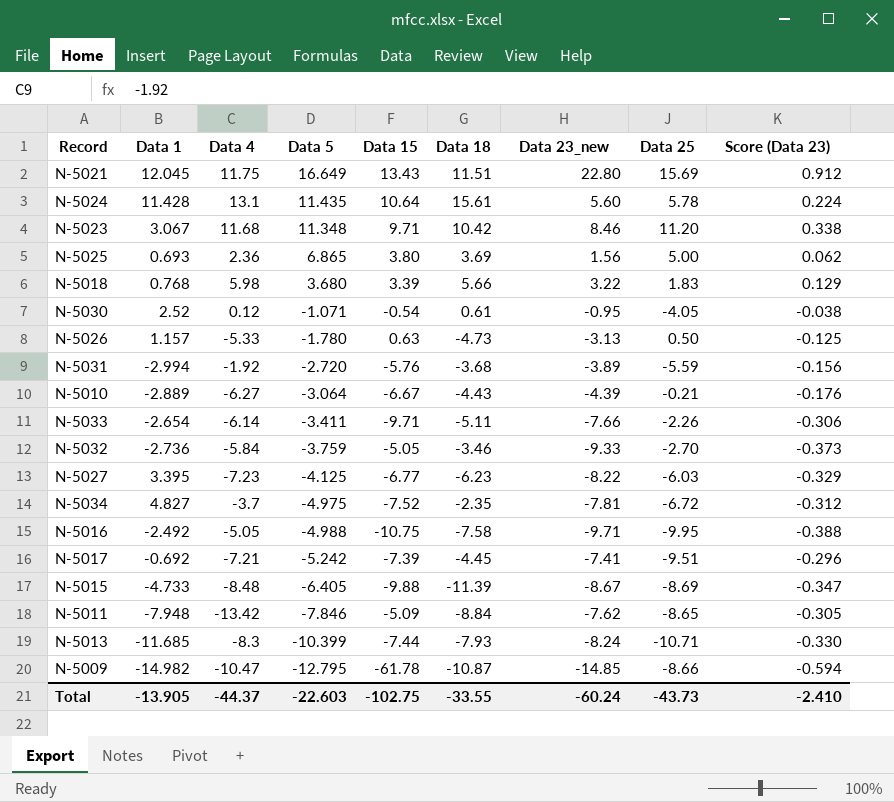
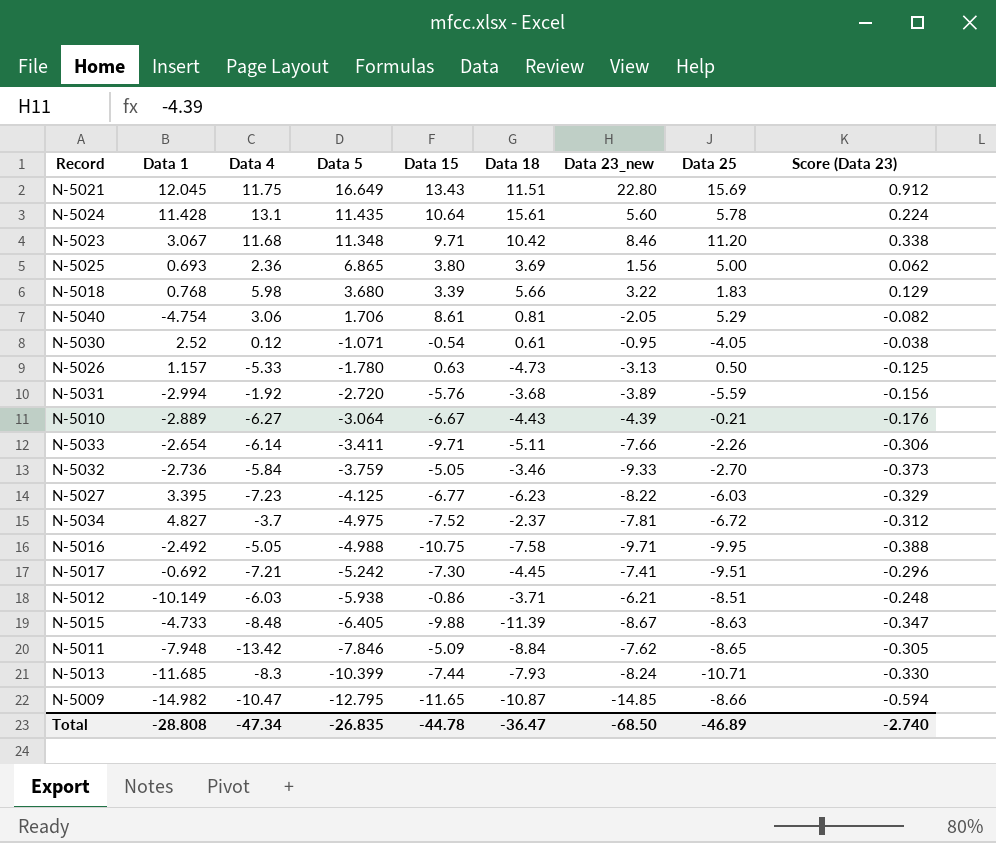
row N-5040: none -> -4.754 | 3.06 | 1.706 | 8.61 | 0.81 | -2.05 | 5.29 | -0.082
N-5034 | Data 18: -2.35 -> -2.37
N-5017 | Data 15: -7.39 -> -7.30
row N-5012: none -> -10.149 | -6.03 | -5.938 | -0.86 | -3.71 | -6.21 | -8.51 | -0.248
N-5015 | Data 25: -8.69 -> -8.63
N-5009 | Data 15: -61.78 -> -11.65
Total | Data 1: -13.905 -> -28.808
Total | Data 4: -44.37 -> -47.34
Total | Data 5: -22.603 -> -26.835
Total | Data 15: -102.75 -> -44.78
Total | Data 18: -33.55 -> -36.47
Total | Data 23_new: -60.24 -> -68.50
Total | Data 25: -43.73 -> -46.89
Total | Score (Data 23): -2.410 -> -2.740

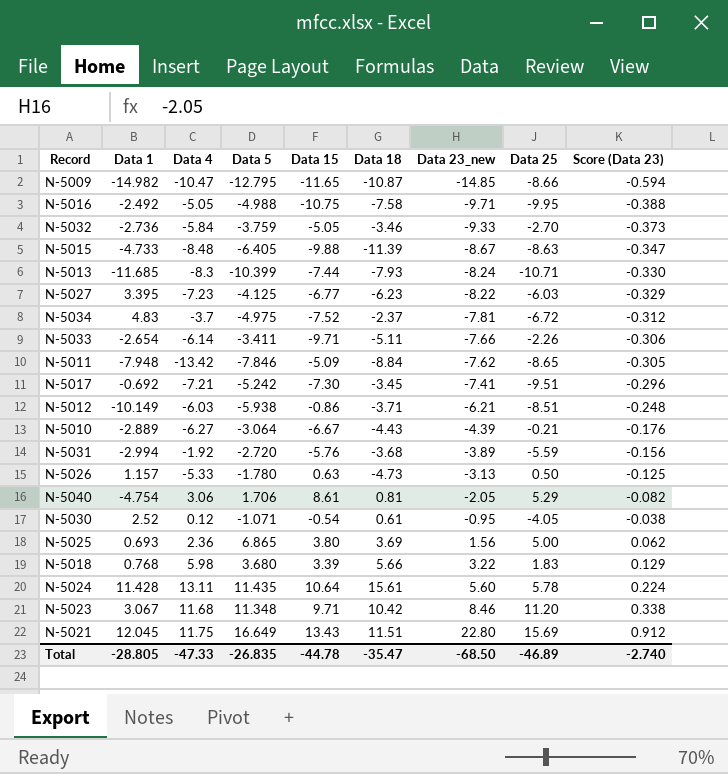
row order: Data 5 descending -> Data 23_new ascending
N-5034 | Data 1: 4.827 -> 4.83
N-5017 | Data 18: -4.45 -> -3.45
N-5024 | Data 4: 13.1 -> 13.11
Total | Data 1: -28.808 -> -28.805
Total | Data 4: -47.34 -> -47.33
Total | Data 18: -36.47 -> -35.47

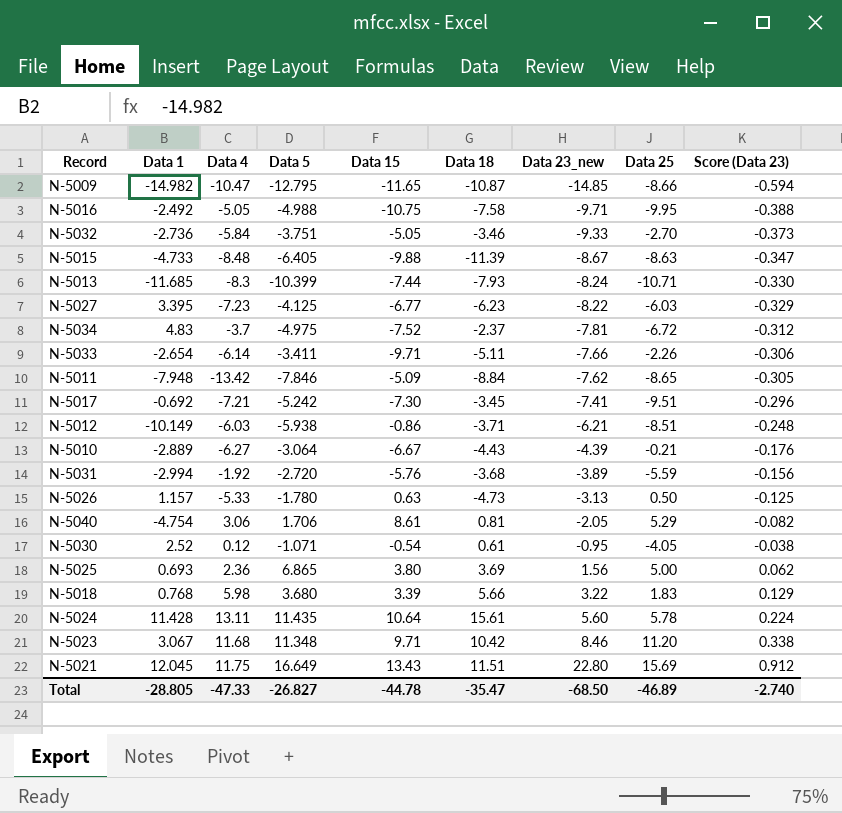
N-5032 | Data 5: -3.759 -> -3.751
Total | Data 5: -26.835 -> -26.827

